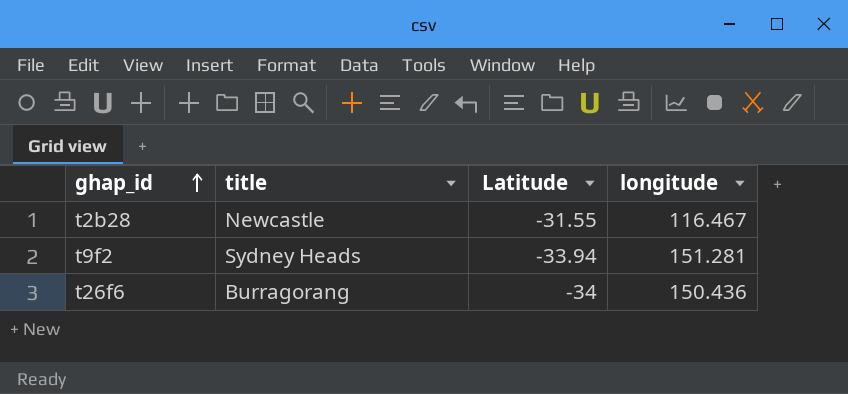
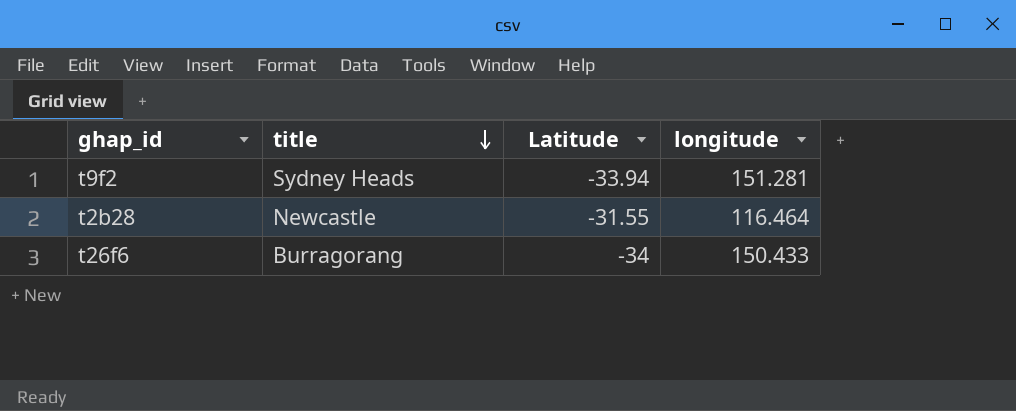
row order: ghap_id ascending -> title descending
t2b28 | longitude: 116.467 -> 116.464
t26f6 | longitude: 150.436 -> 150.433

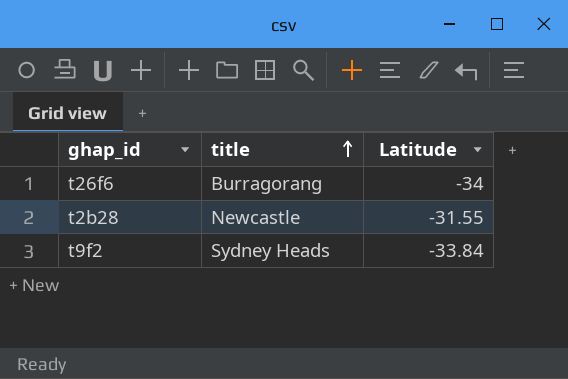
row order: title descending -> title ascending
column longitude | position: 4 -> none
t9f2 | Latitude: -33.94 -> -33.84

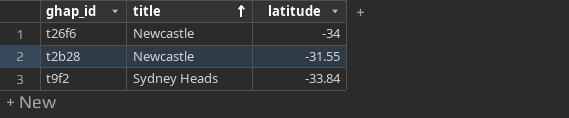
column name: Latitude -> latitude
t26f6 | title: Burragorang -> Newcastle

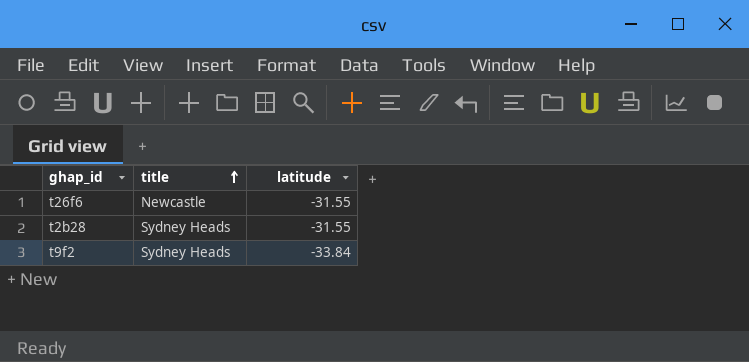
t26f6 | latitude: -34 -> -31.55
t2b28 | title: Newcastle -> Sydney Heads

